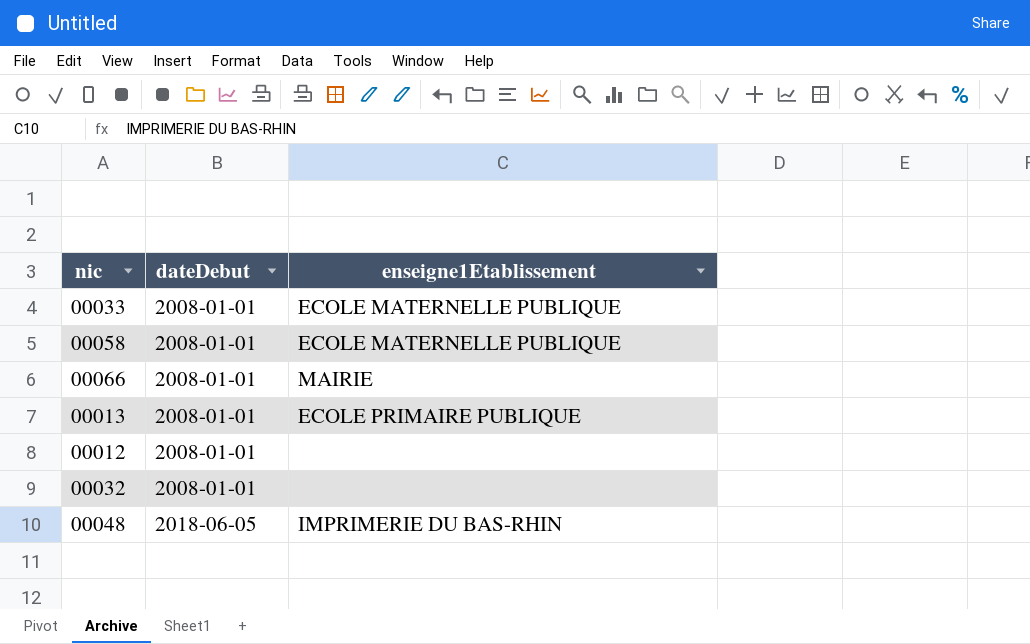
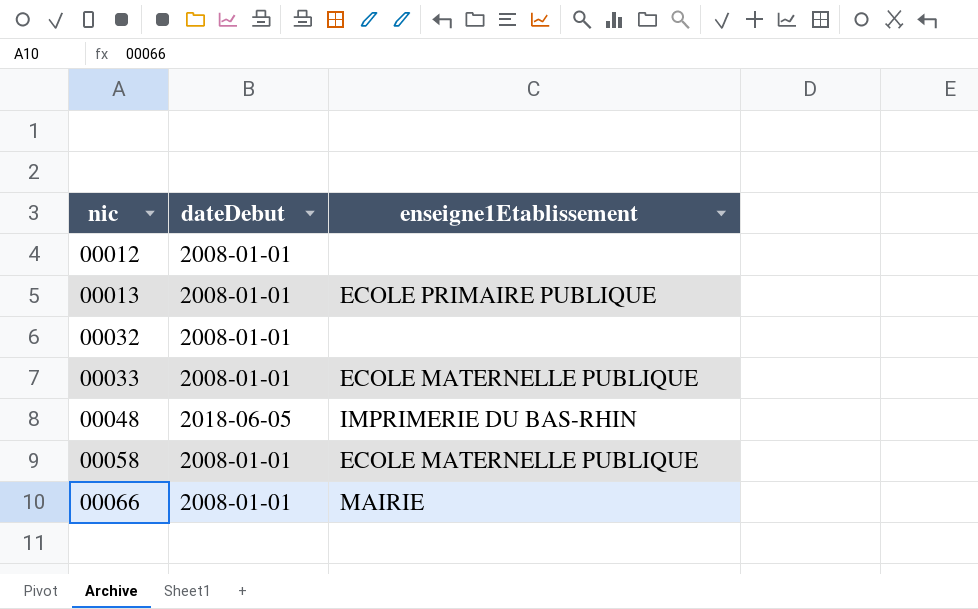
row order: dateDebut ascending -> nic ascending

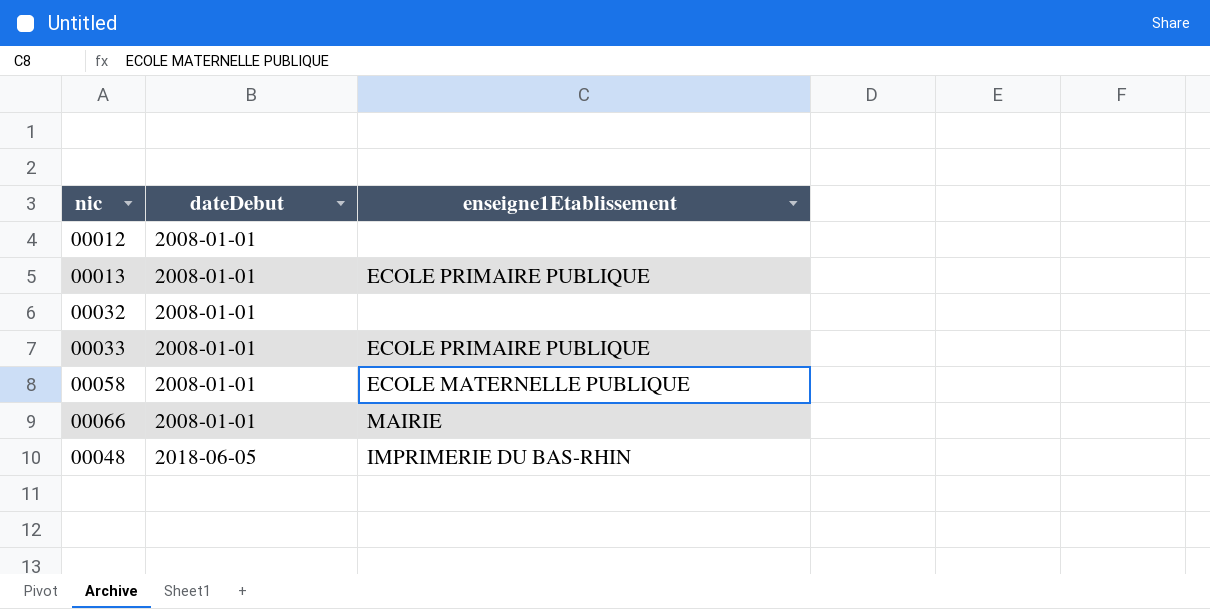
row order: nic ascending -> dateDebut ascending
00033 | enseigne1Etablissement: ECOLE MATERNELLE PUBLIQUE -> ECOLE PRIMAIRE PUBLIQUE

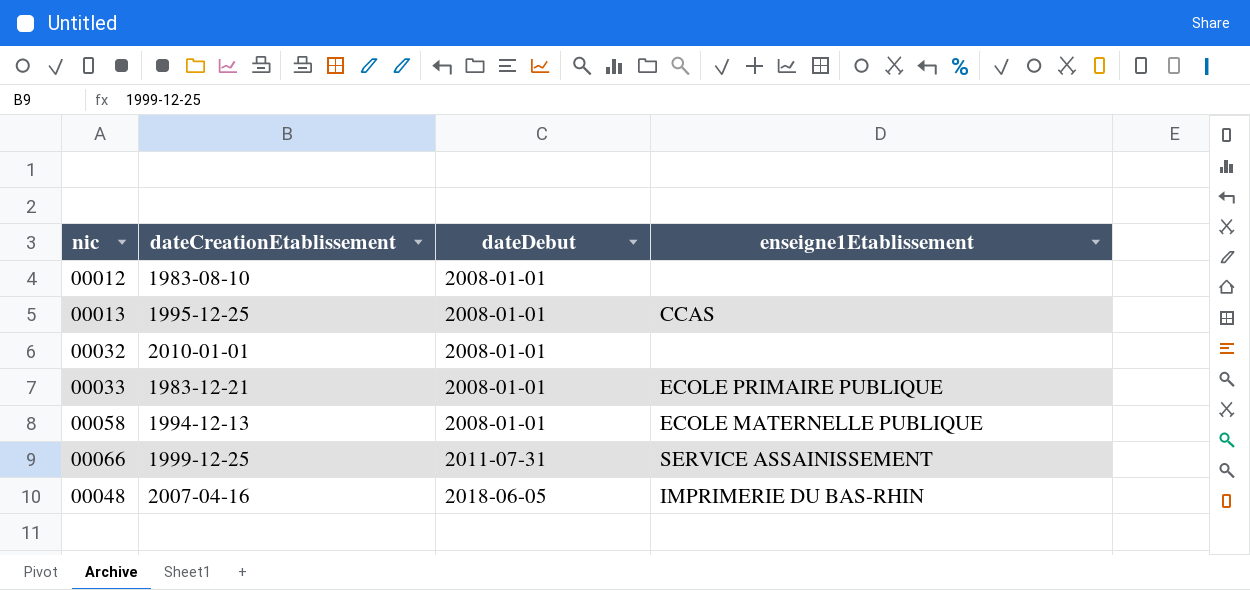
column dateCreationEtablissement | position: none -> 2
00013 | enseigne1Etablissement: ECOLE PRIMAIRE PUBLIQUE -> CCAS
00066 | dateDebut: 2008-01-01 -> 2011-07-31
00066 | enseigne1Etablissement: MAIRIE -> SERVICE ASSAINISSEMENT

